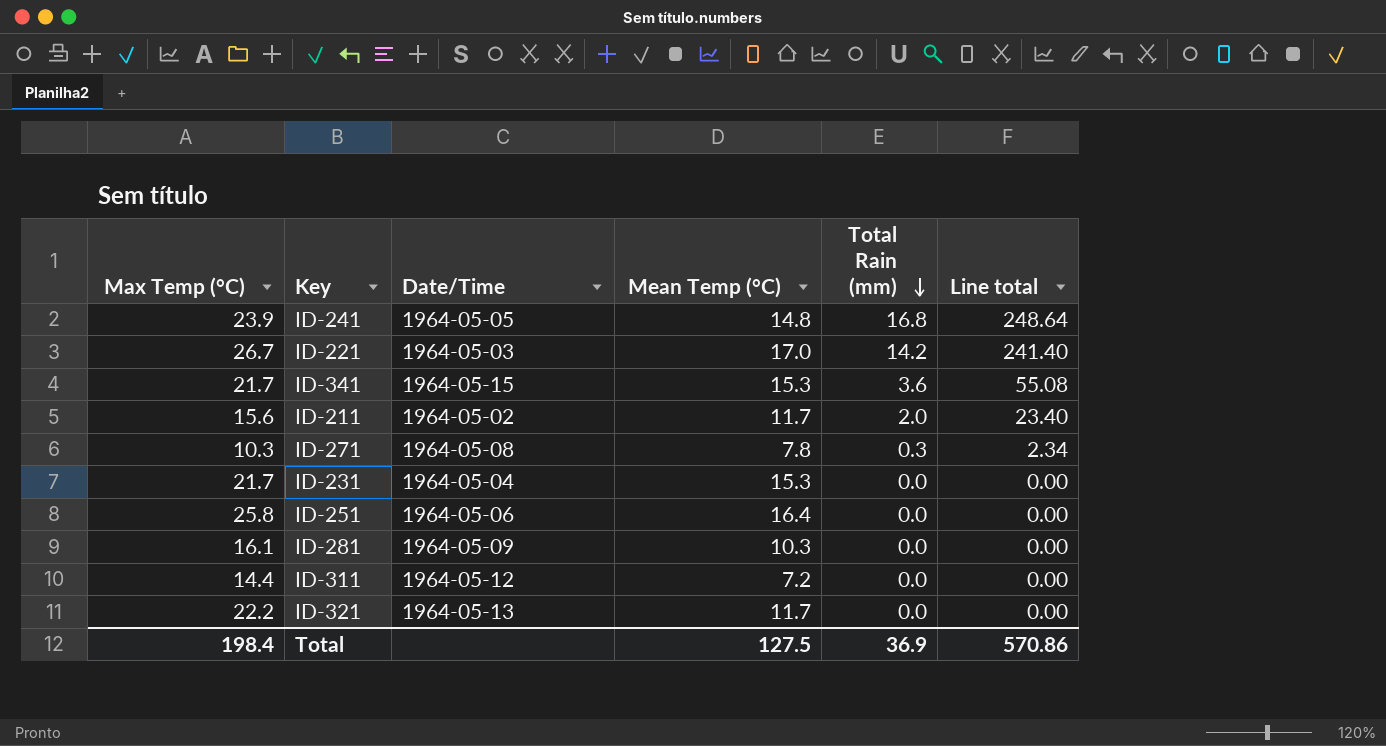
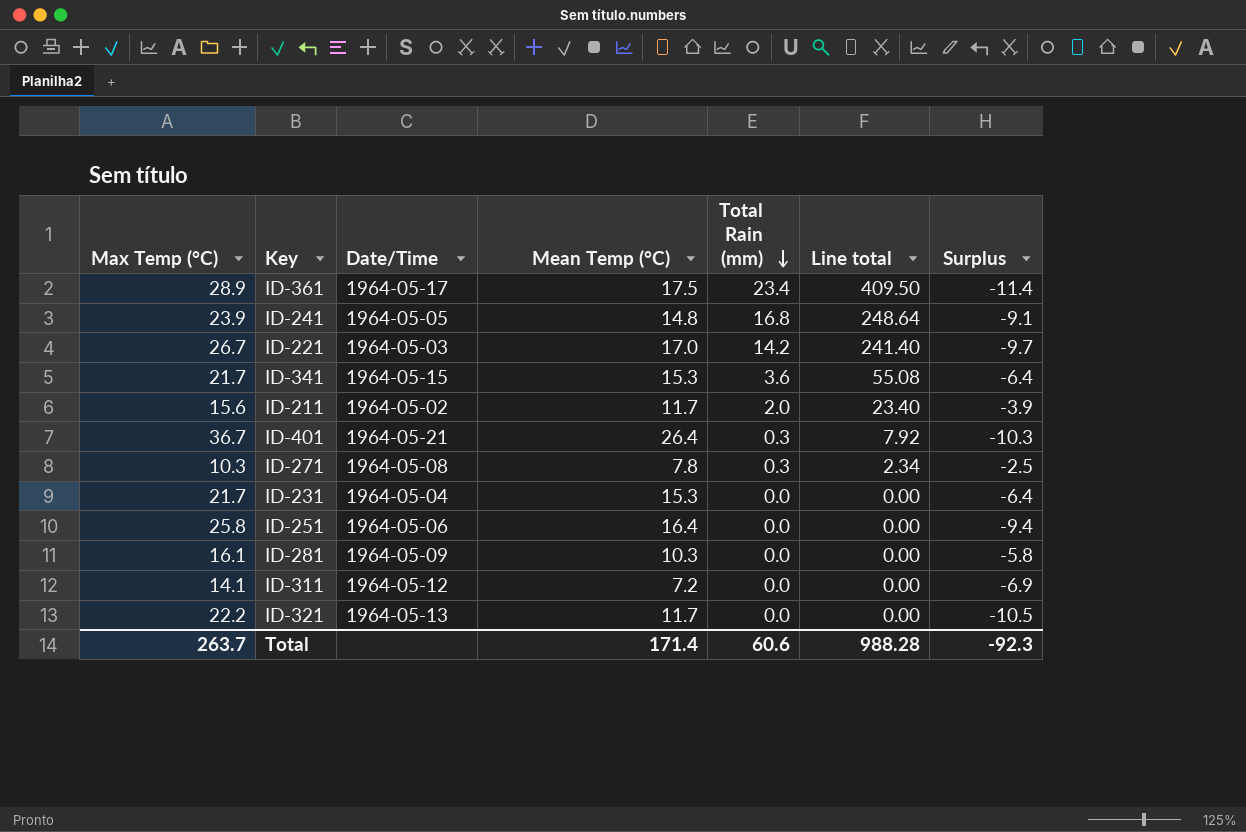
column Surplus | formula: none -> [Mean Temp (°C)] - [Max Temp (°C)]
row ID-361: none -> 28.9 | 1964-05-17 | 17.5 | 23.4 | 409.50 | -11.4
row ID-401: none -> 36.7 | 1964-05-21 | 26.4 | 0.3 | 7.92 | -10.3
ID-311 | Max Temp (°C): 14.4 -> 14.1
Total | Max Temp (°C): 198.4 -> 263.7
Total | Mean Temp (°C): 127.5 -> 171.4
Total | Total Rain (mm): 36.9 -> 60.6
Total | Line total: 570.86 -> 988.28

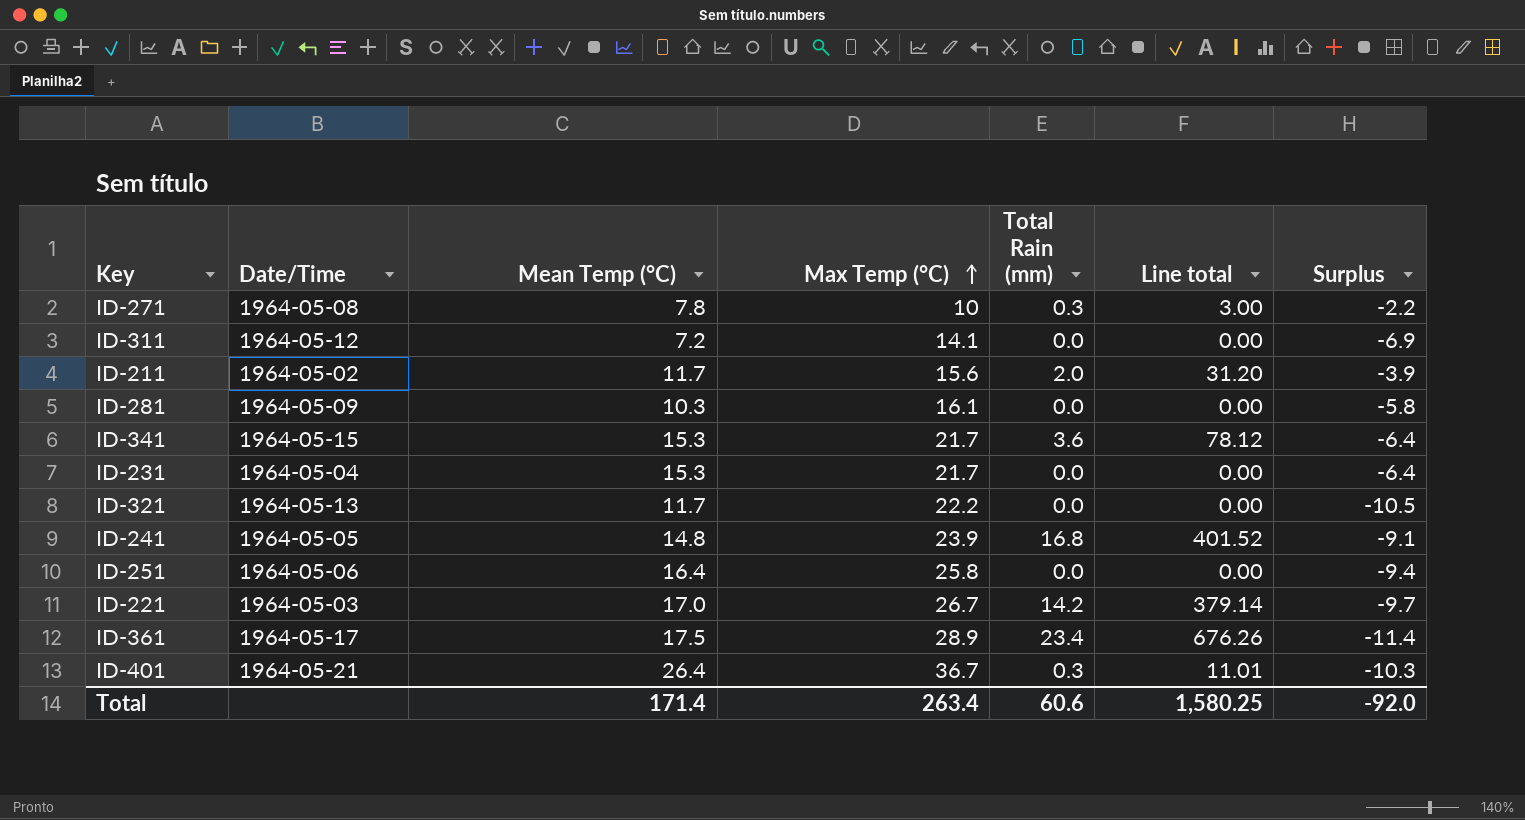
row order: Total Rain (mm) descending -> Max Temp (°C) ascending
column Max Temp (°C) | position: 1 -> 4
column Line total | formula: [Mean Temp (°C)] * [Total Rain (mm)] -> [Max Temp (°C)] * [Total Rain (mm)]
ID-271 | Max Temp (°C): 10.3 -> 10
ID-271 | Surplus: -2.5 -> -2.2
Total | Max Temp (°C): 263.7 -> 263.4
Total | Line total: 988.28 -> 1,580.25
Total | Surplus: -92.3 -> -92.0

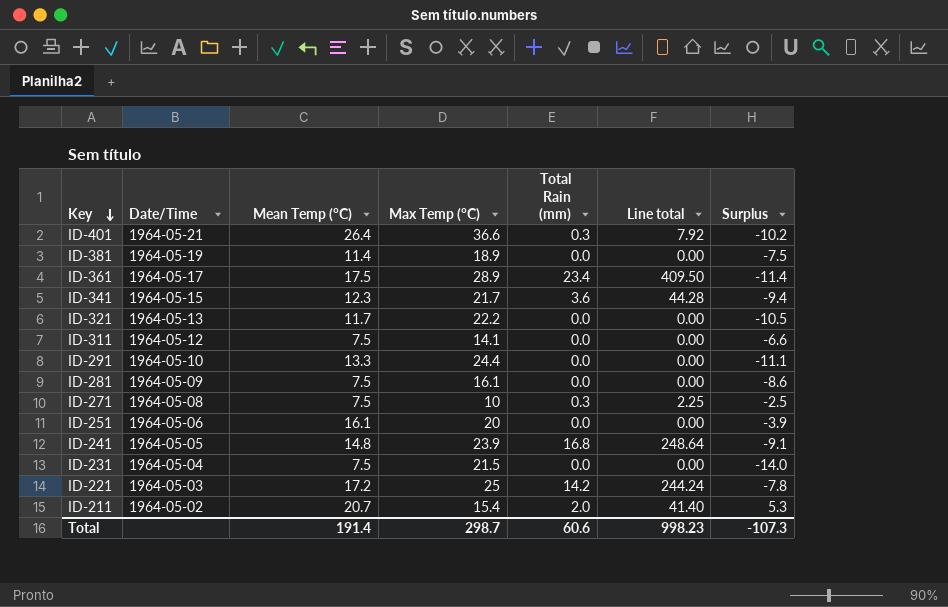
row order: Max Temp (°C) ascending -> Key descending
column Line total | formula: [Max Temp (°C)] * [Total Rain (mm)] -> [Mean Temp (°C)] * [Total Rain (mm)]
ID-401 | Max Temp (°C): 36.7 -> 36.6
ID-401 | Surplus: -10.3 -> -10.2
row ID-381: none -> 1964-05-19 | 11.4 | 18.9 | 0.0 | 0.00 | -7.5
ID-341 | Mean Temp (°C): 15.3 -> 12.3
ID-341 | Surplus: -6.4 -> -9.4
ID-311 | Mean Temp (°C): 7.2 -> 7.5
ID-311 | Surplus: -6.9 -> -6.6
row ID-291: none -> 1964-05-10 | 13.3 | 24.4 | 0.0 | 0.00 | -11.1
ID-281 | Mean Temp (°C): 10.3 -> 7.5
ID-281 | Surplus: -5.8 -> -8.6
ID-271 | Mean Temp (°C): 7.8 -> 7.5
ID-271 | Surplus: -2.2 -> -2.5
ID-251 | Mean Temp (°C): 16.4 -> 16.1
ID-251 | Max Temp (°C): 25.8 -> 20
ID-251 | Surplus: -9.4 -> -3.9
ID-231 | Mean Temp (°C): 15.3 -> 7.5
ID-231 | Max Temp (°C): 21.7 -> 21.5
ID-231 | Surplus: -6.4 -> -14.0
ID-221 | Mean Temp (°C): 17.0 -> 17.2
ID-221 | Max Temp (°C): 26.7 -> 25
ID-221 | Surplus: -9.7 -> -7.8
ID-211 | Mean Temp (°C): 11.7 -> 20.7
ID-211 | Max Temp (°C): 15.6 -> 15.4
ID-211 | Surplus: -3.9 -> 5.3
Total | Mean Temp (°C): 171.4 -> 191.4
Total | Max Temp (°C): 263.4 -> 298.7
Total | Line total: 1,580.25 -> 998.23
Total | Surplus: -92.0 -> -107.3

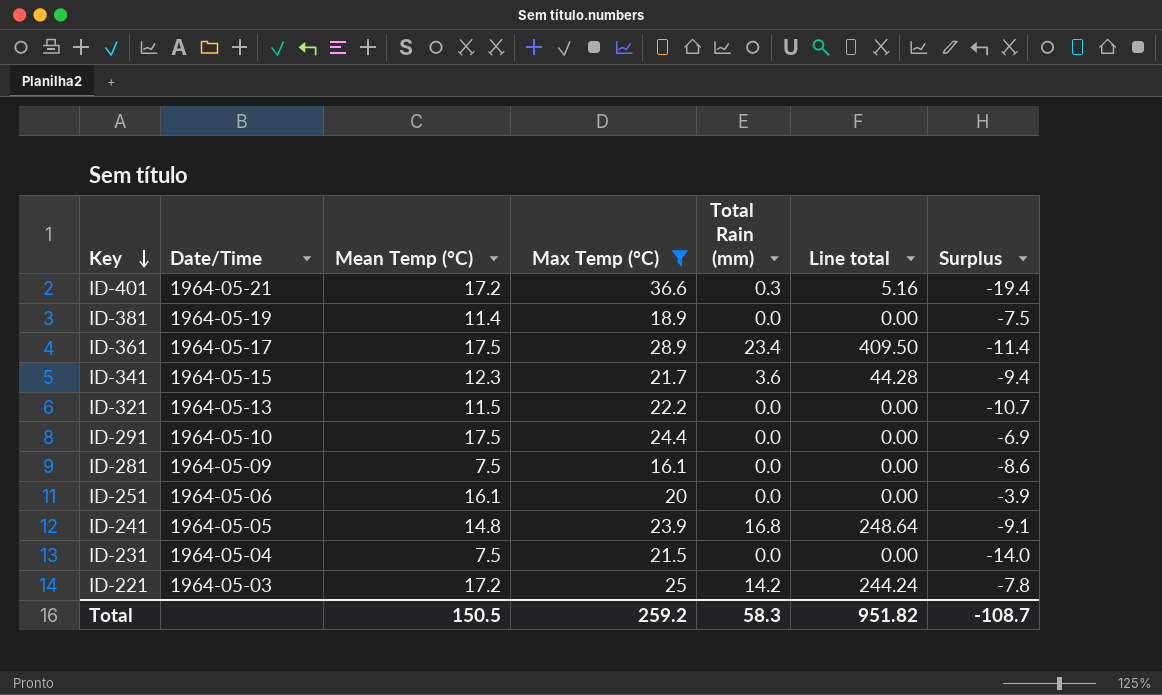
filter: none -> Max Temp (°C) >= 16.1
ID-401 | Mean Temp (°C): 26.4 -> 17.2
ID-401 | Line total: 7.92 -> 5.16
ID-401 | Surplus: -10.2 -> -19.4
ID-321 | Mean Temp (°C): 11.7 -> 11.5
ID-321 | Surplus: -10.5 -> -10.7
ID-291 | Mean Temp (°C): 13.3 -> 17.5
ID-291 | Surplus: -11.1 -> -6.9
Total | Mean Temp (°C): 191.4 -> 150.5
Total | Max Temp (°C): 298.7 -> 259.2
Total | Total Rain (mm): 60.6 -> 58.3
Total | Line total: 998.23 -> 951.82
Total | Surplus: -107.3 -> -108.7

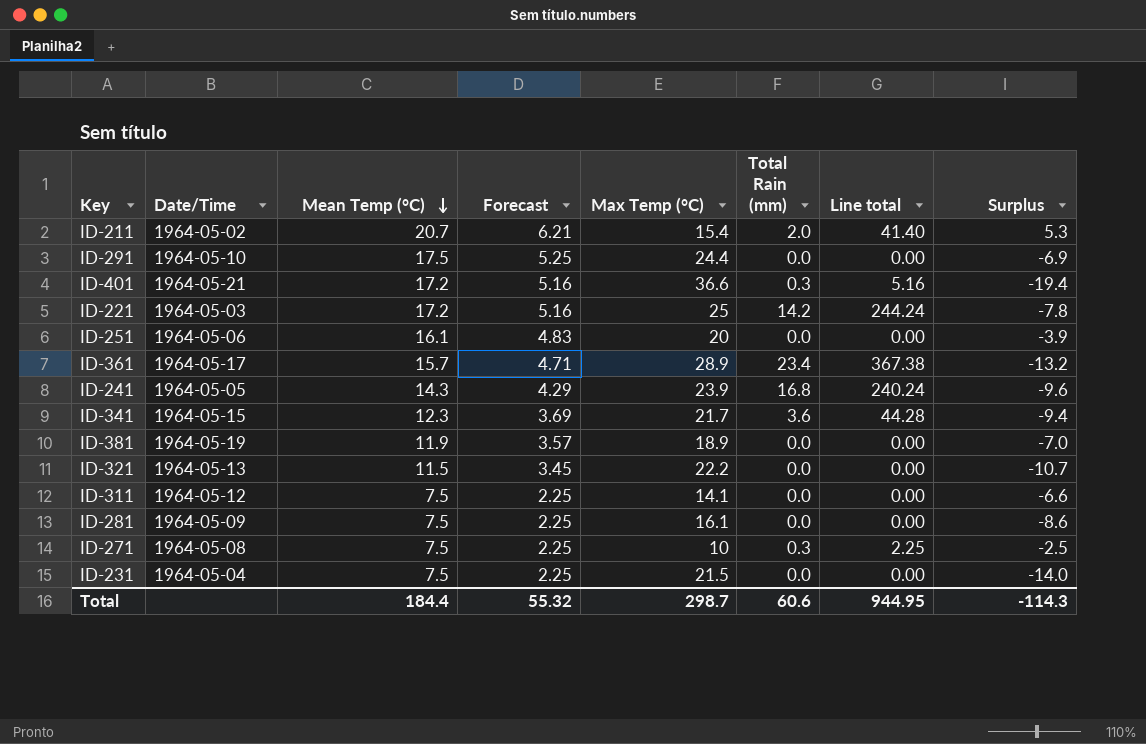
filter: Max Temp (°C) >= 16.1 -> none
row order: Key descending -> Mean Temp (°C) descending
column Forecast | formula: none -> [Mean Temp (°C)] * 0.3
ID-361 | Mean Temp (°C): 17.5 -> 15.7
ID-361 | Line total: 409.50 -> 367.38
ID-361 | Surplus: -11.4 -> -13.2
ID-241 | Mean Temp (°C): 14.8 -> 14.3
ID-241 | Line total: 248.64 -> 240.24
ID-241 | Surplus: -9.1 -> -9.6
ID-381 | Mean Temp (°C): 11.4 -> 11.9
ID-381 | Surplus: -7.5 -> -7.0
Total | Mean Temp (°C): 150.5 -> 184.4
Total | Max Temp (°C): 259.2 -> 298.7
Total | Total Rain (mm): 58.3 -> 60.6
Total | Line total: 951.82 -> 944.95
Total | Surplus: -108.7 -> -114.3

